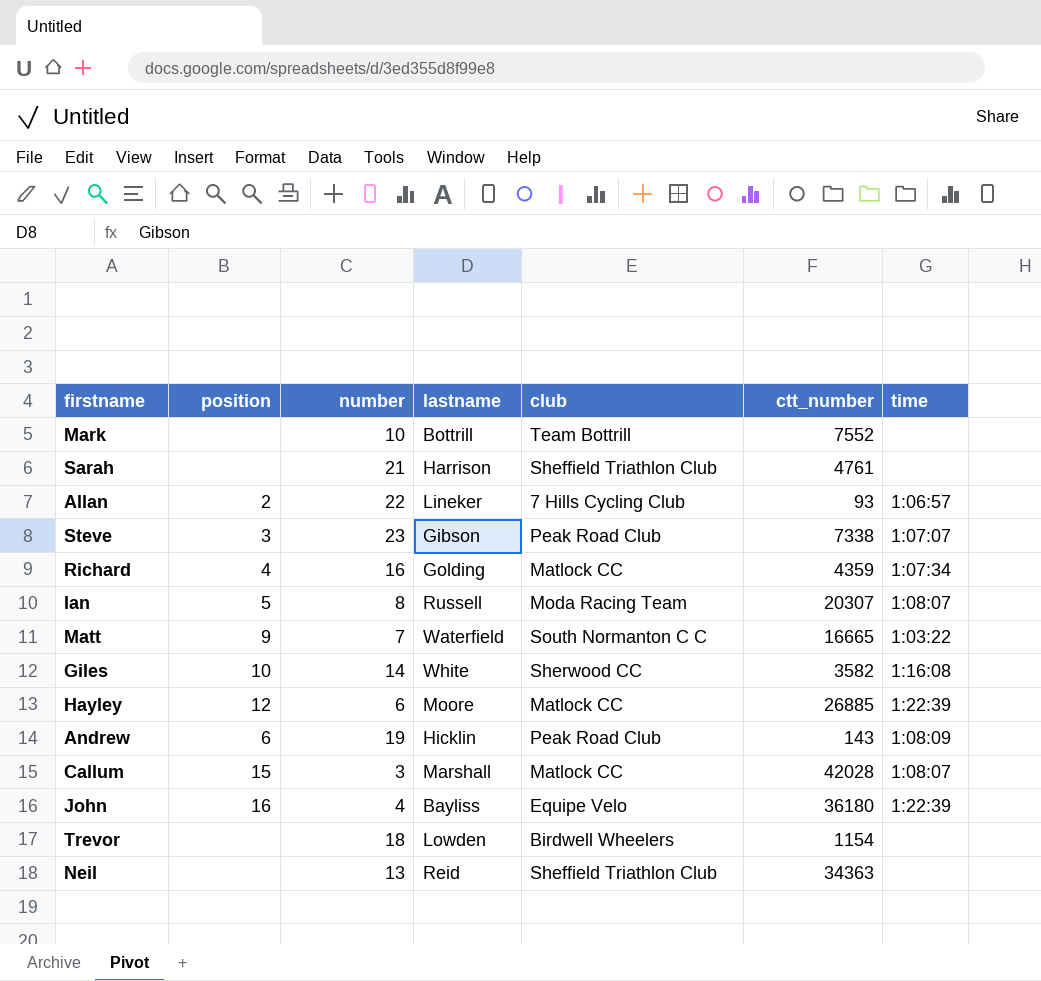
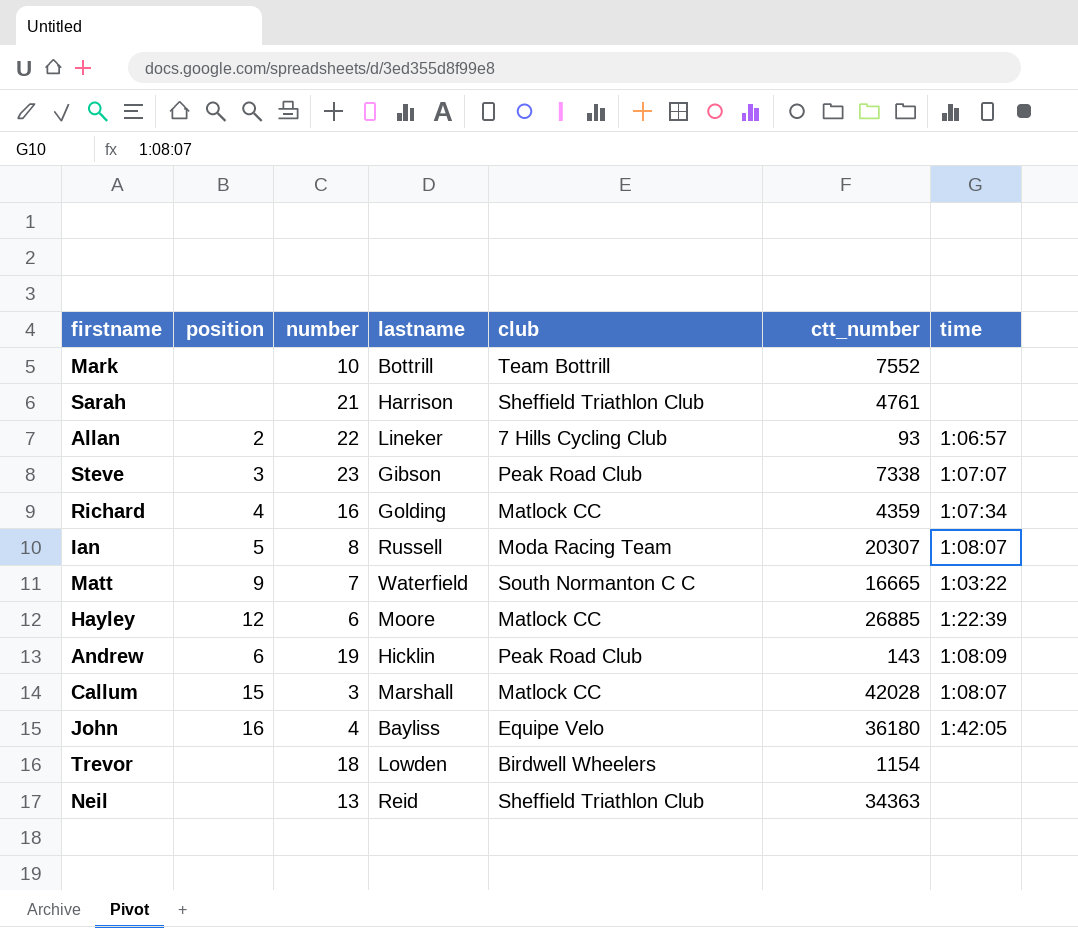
row Giles: 10 | 14 | White | Sherwood CC | 3582 | 1:16:08 -> none
John | time: 1:22:39 -> 1:42:05

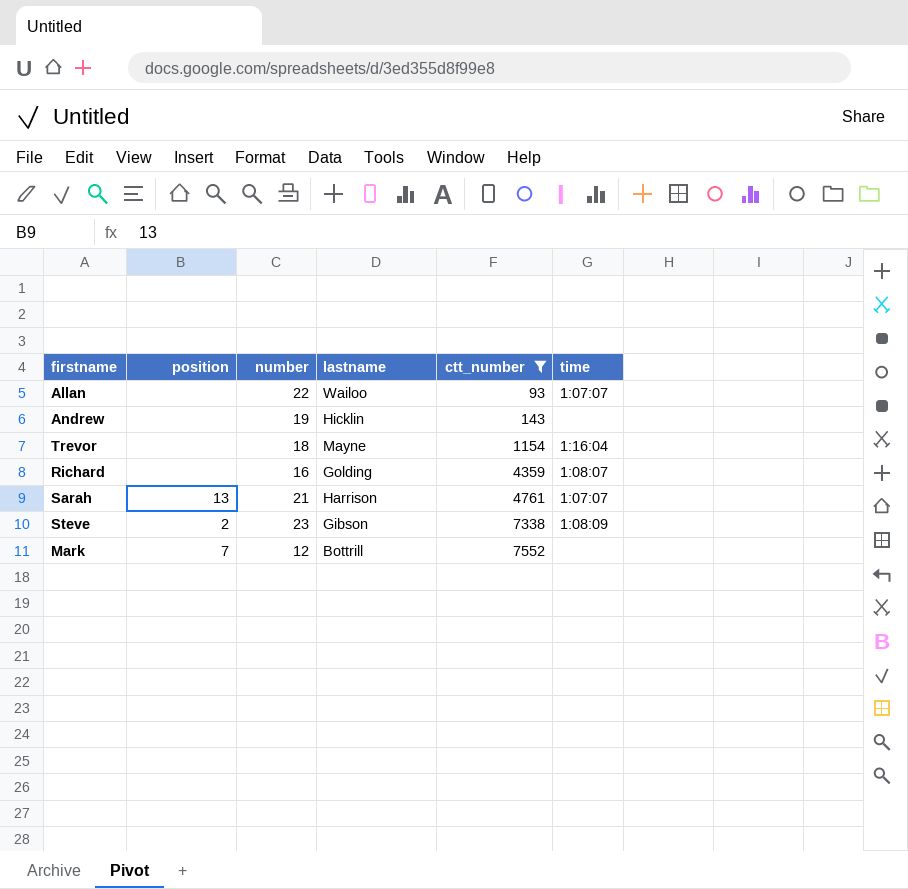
filter: none -> ctt_number <= 7552
row order: none -> ctt_number ascending
column club | position: 5 -> none
Allan | position: 2 -> none
Allan | lastname: Lineker -> Wailoo
Allan | time: 1:06:57 -> 1:07:07
Andrew | position: 6 -> none
Andrew | time: 1:08:09 -> none
Trevor | lastname: Lowden -> Mayne
Trevor | time: none -> 1:16:04
Richard | position: 4 -> none
Richard | time: 1:07:34 -> 1:08:07
Sarah | position: none -> 13
Sarah | time: none -> 1:07:07
Steve | position: 3 -> 2
Steve | time: 1:07:07 -> 1:08:09
Mark | position: none -> 7
Mark | number: 10 -> 12

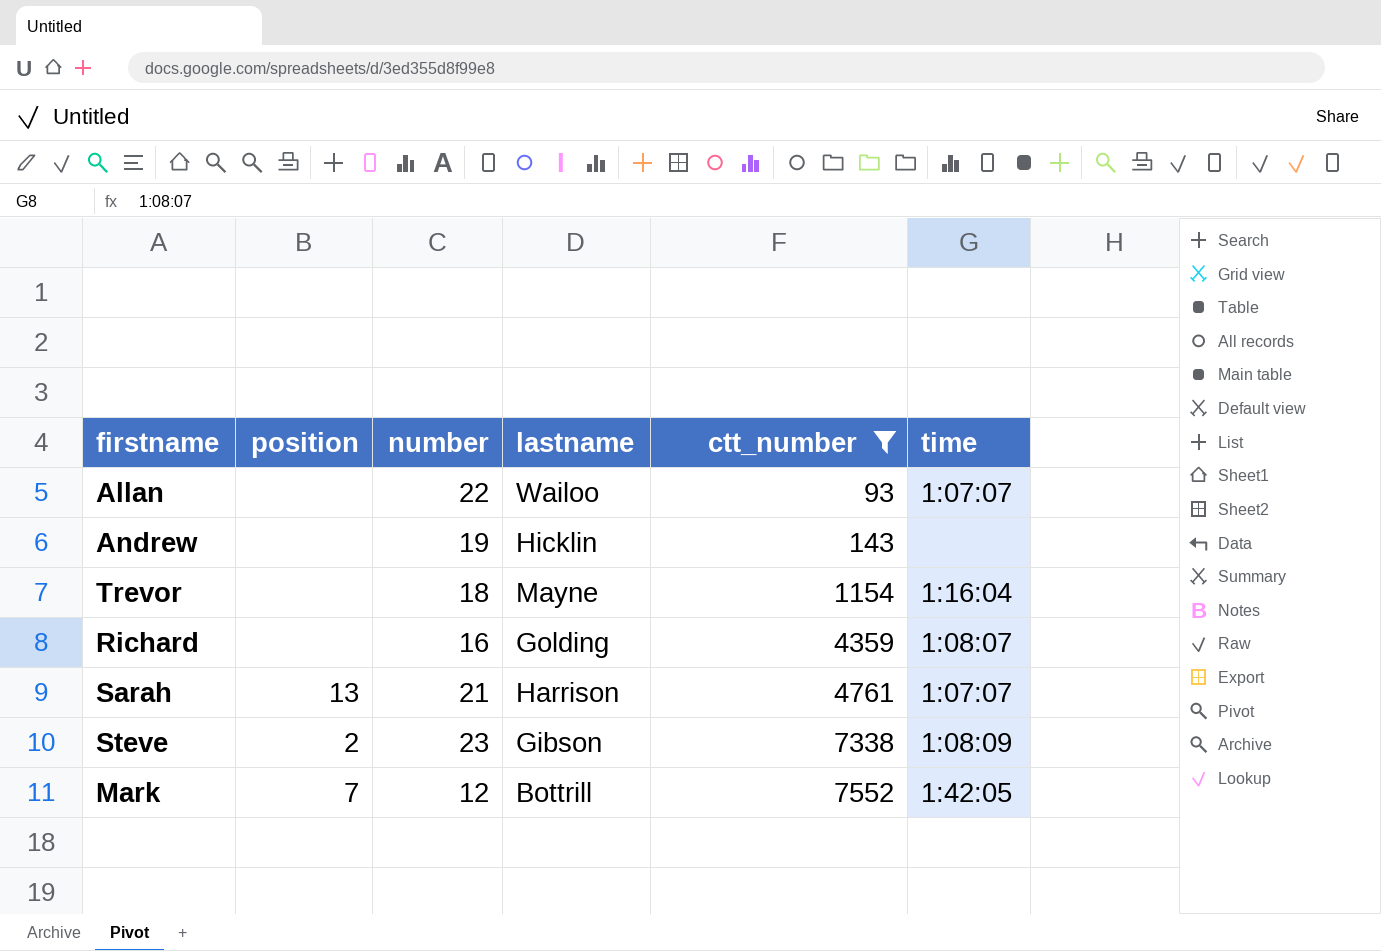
Mark | time: none -> 1:42:05

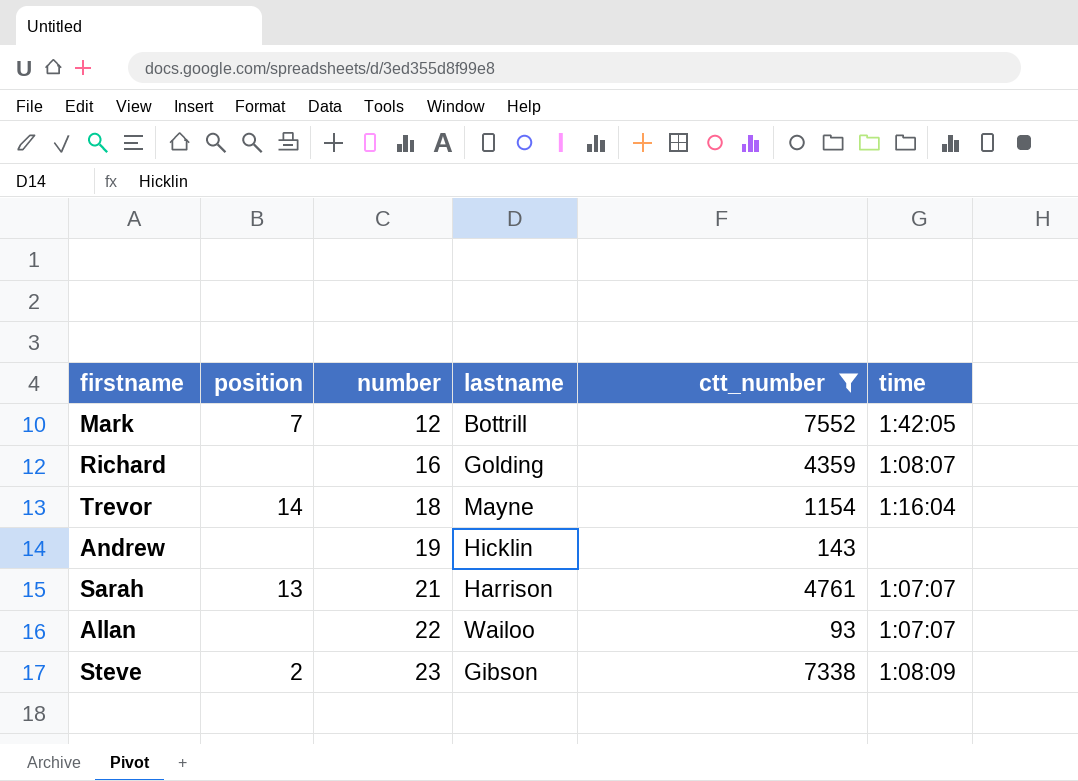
row order: ctt_number ascending -> number ascending
Trevor | position: none -> 14

